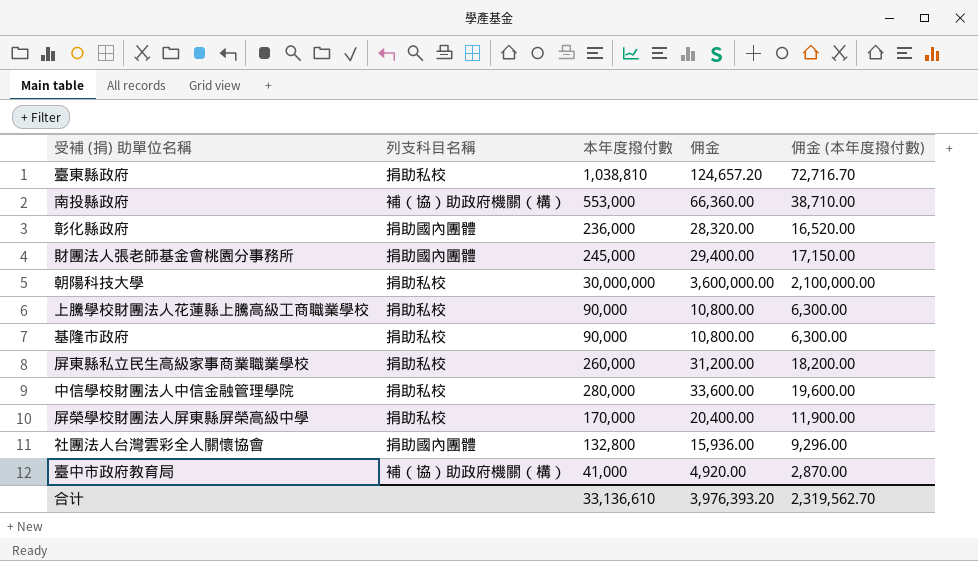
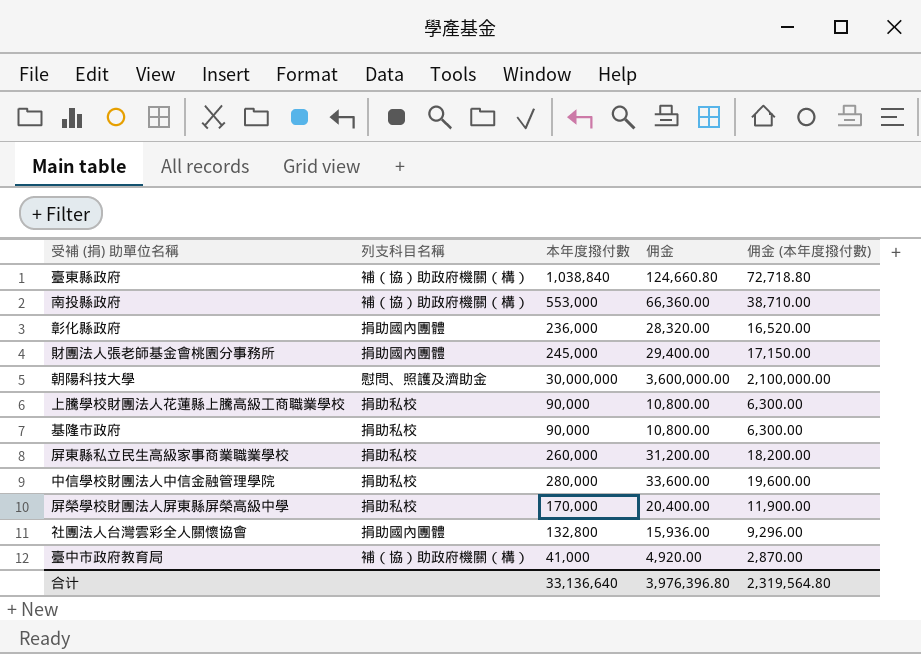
臺東縣政府 | 列支科目名稱: 捐助私校 -> 補（協）助政府機關（構）
臺東縣政府 | 本年度撥付數: 1,038,810 -> 1,038,840
臺東縣政府 | 佣金: 124,657.20 -> 124,660.80
臺東縣政府 | 佣金 (本年度撥付數): 72,716.70 -> 72,718.80
朝陽科技大學 | 列支科目名稱: 捐助私校 -> 慰問、照護及濟助金
合计 | 本年度撥付數: 33,136,610 -> 33,136,640
合计 | 佣金: 3,976,393.20 -> 3,976,396.80
合计 | 佣金 (本年度撥付數): 2,319,562.70 -> 2,319,564.80

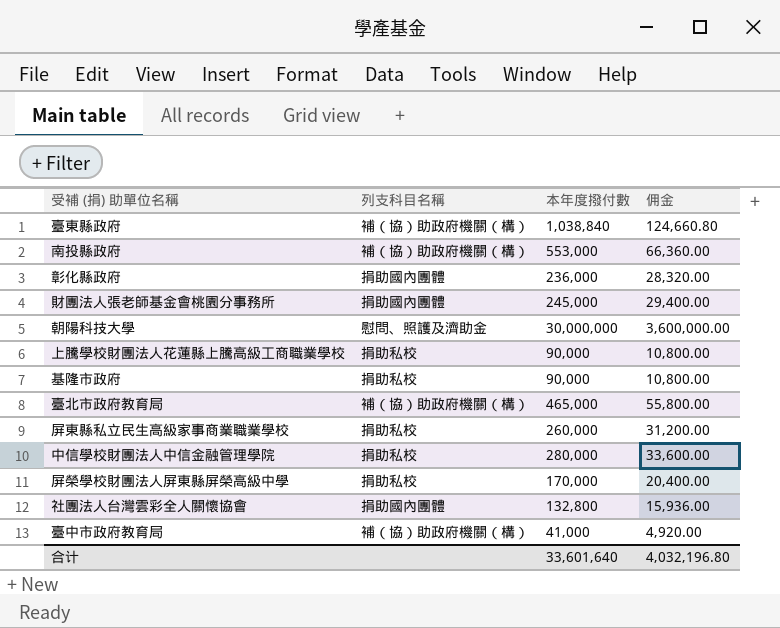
column 佣金 (本年度撥付數) | formula: [本年度撥付數] * 0.07 -> none
row 臺北市政府教育局: none -> 補（協）助政府機關（構） | 465,000 | 55,800.00
合计 | 本年度撥付數: 33,136,640 -> 33,601,640
合计 | 佣金: 3,976,396.80 -> 4,032,196.80

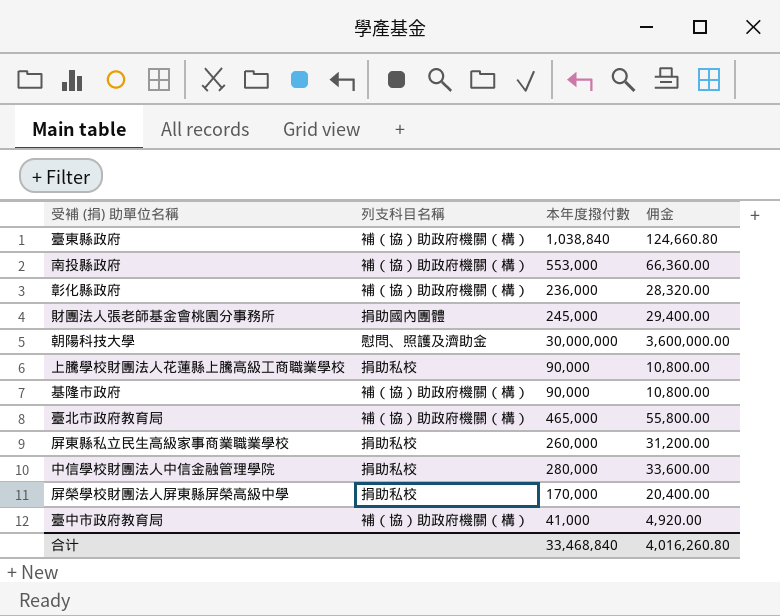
row 社團法人台灣雲彩全人關懷協會: 捐助國內團體 | 132,800 | 15,936.00 -> none
彰化縣政府 | 列支科目名稱: 捐助國內團體 -> 補（協）助政府機關（構）
基隆市政府 | 列支科目名稱: 捐助私校 -> 補（協）助政府機關（構）
合计 | 本年度撥付數: 33,601,640 -> 33,468,840
合计 | 佣金: 4,032,196.80 -> 4,016,260.80

